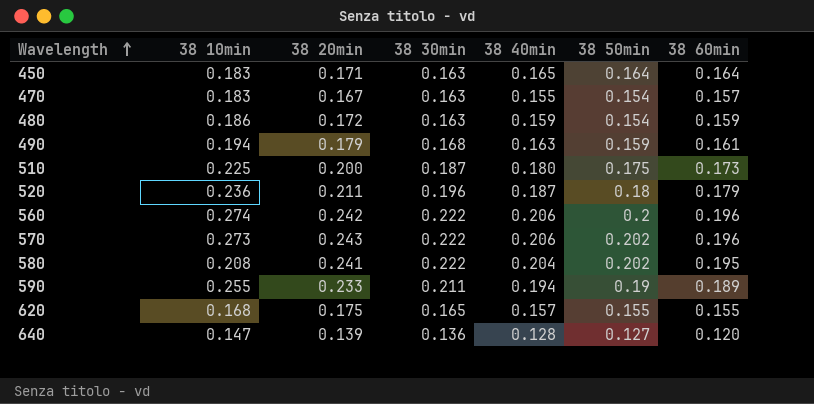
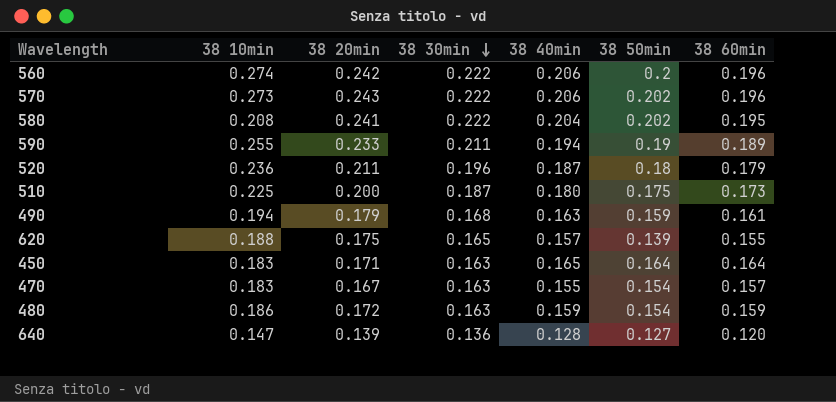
row order: Wavelength ascending -> 38 30min descending
620 | 38 10min: 0.168 -> 0.188
620 | 38 50min: 0.155 -> 0.139

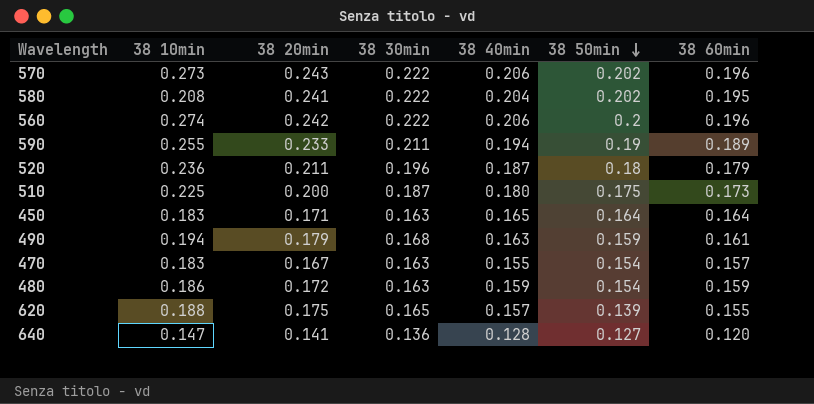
row order: 38 30min descending -> 38 50min descending
640 | 38 20min: 0.139 -> 0.141

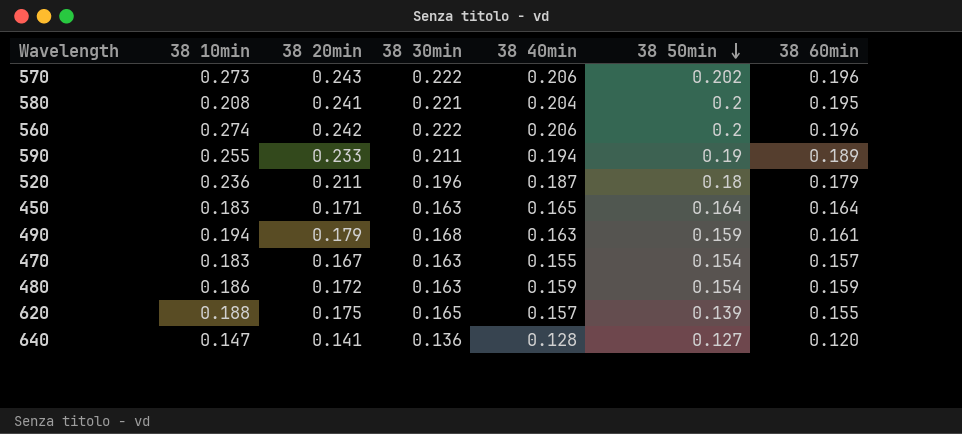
row 510: 0.225 | 0.200 | 0.187 | 0.180 | 0.175 | 0.173 -> none
580 | 38 30min: 0.222 -> 0.221
580 | 38 50min: 0.202 -> 0.2

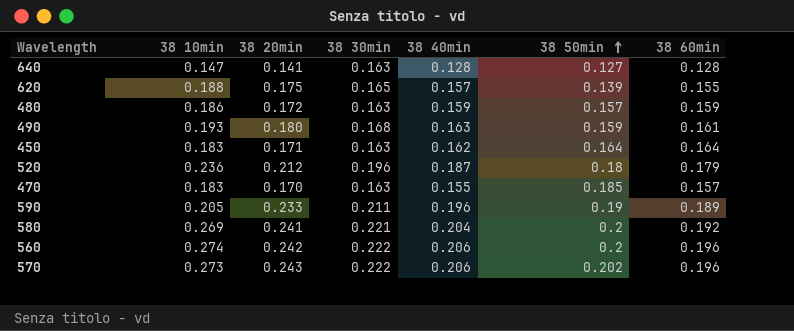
row order: 38 50min descending -> 38 50min ascending
640 | 38 30min: 0.136 -> 0.163
640 | 38 60min: 0.120 -> 0.128
480 | 38 50min: 0.154 -> 0.157
490 | 38 10min: 0.194 -> 0.193
490 | 38 20min: 0.179 -> 0.180
450 | 38 40min: 0.165 -> 0.162
520 | 38 20min: 0.211 -> 0.212
470 | 38 20min: 0.167 -> 0.170
470 | 38 50min: 0.154 -> 0.185
590 | 38 10min: 0.255 -> 0.205
590 | 38 40min: 0.194 -> 0.196
580 | 38 10min: 0.208 -> 0.269
580 | 38 60min: 0.195 -> 0.192

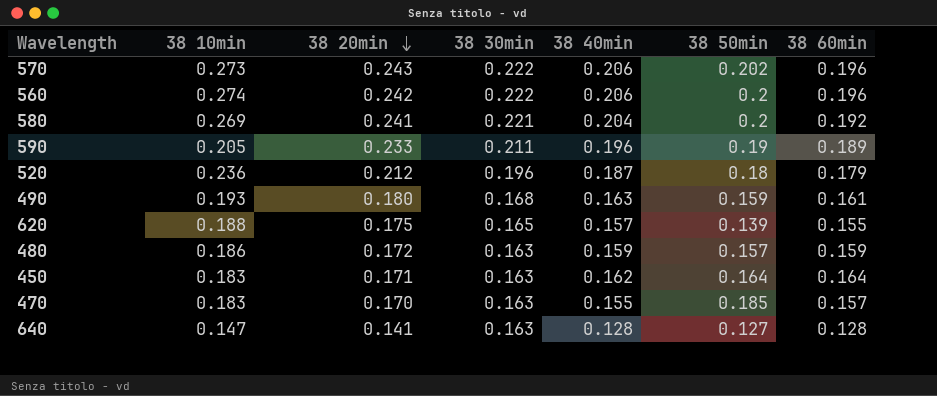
row order: 38 50min ascending -> 38 20min descending

